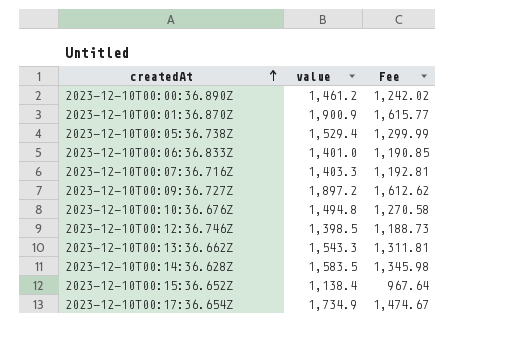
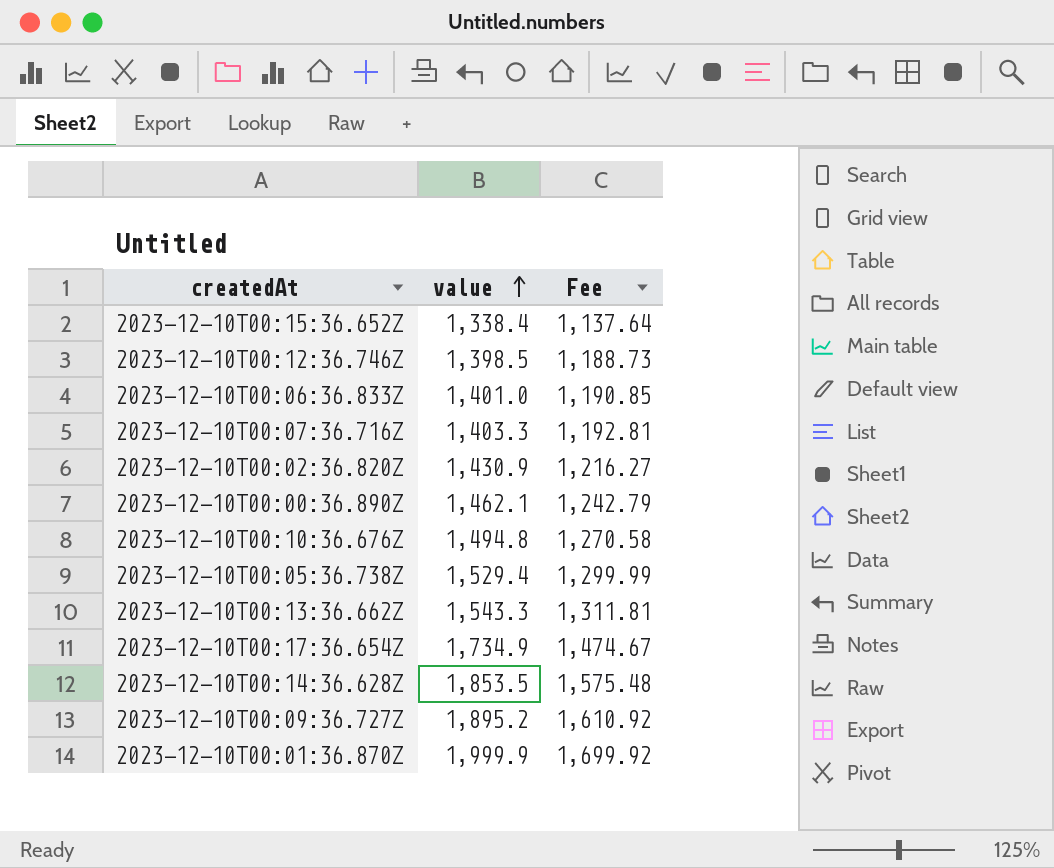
row order: createdAt ascending -> value ascending
2023-12-10T00:15:36.652Z | value: 1,138.4 -> 1,338.4
2023-12-10T00:15:36.652Z | Fee: 967.64 -> 1,137.64
row 2023-12-10T00:02:36.820Z: none -> 1,430.9 | 1,216.27
2023-12-10T00:00:36.890Z | value: 1,461.2 -> 1,462.1
2023-12-10T00:00:36.890Z | Fee: 1,242.02 -> 1,242.79
2023-12-10T00:14:36.628Z | value: 1,583.5 -> 1,853.5
2023-12-10T00:14:36.628Z | Fee: 1,345.98 -> 1,575.48
2023-12-10T00:09:36.727Z | value: 1,897.2 -> 1,895.2
2023-12-10T00:09:36.727Z | Fee: 1,612.62 -> 1,610.92
2023-12-10T00:01:36.870Z | value: 1,900.9 -> 1,999.9
2023-12-10T00:01:36.870Z | Fee: 1,615.77 -> 1,699.92

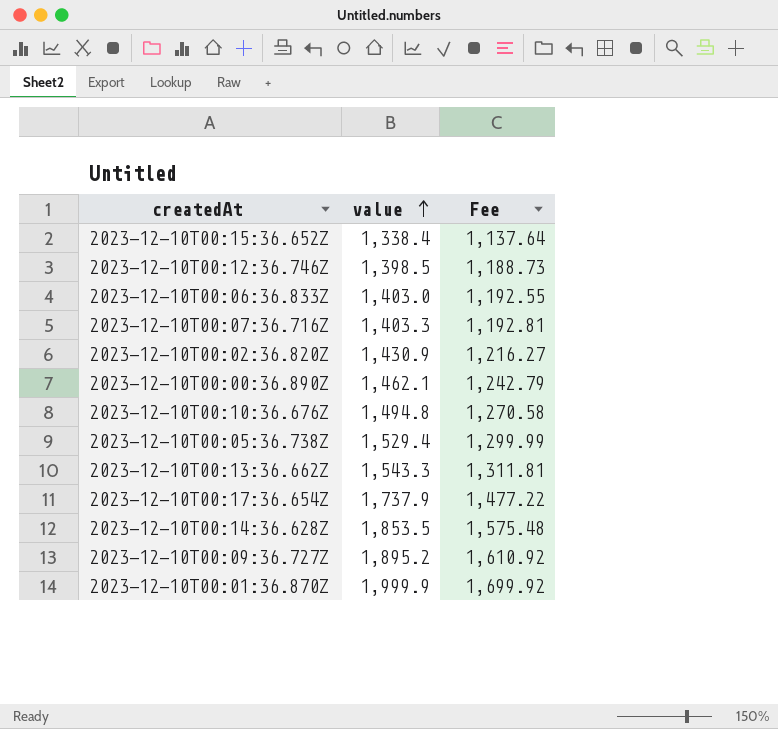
2023-12-10T00:06:36.833Z | value: 1,401.0 -> 1,403.0
2023-12-10T00:06:36.833Z | Fee: 1,190.85 -> 1,192.55
2023-12-10T00:17:36.654Z | value: 1,734.9 -> 1,737.9
2023-12-10T00:17:36.654Z | Fee: 1,474.67 -> 1,477.22

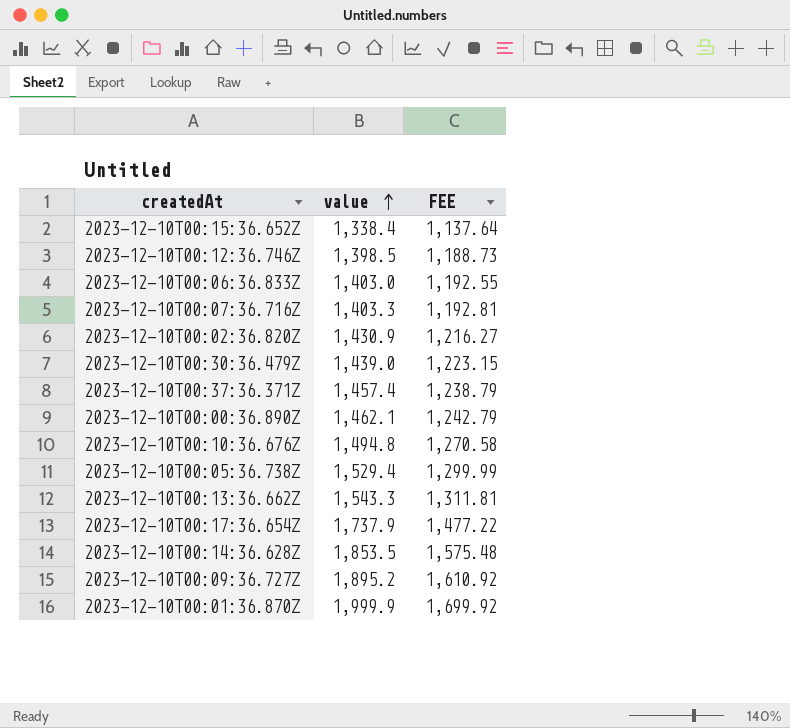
column name: Fee -> FEE
row 2023-12-10T00:30:36.479Z: none -> 1,439.0 | 1,223.15
row 2023-12-10T00:37:36.371Z: none -> 1,457.4 | 1,238.79

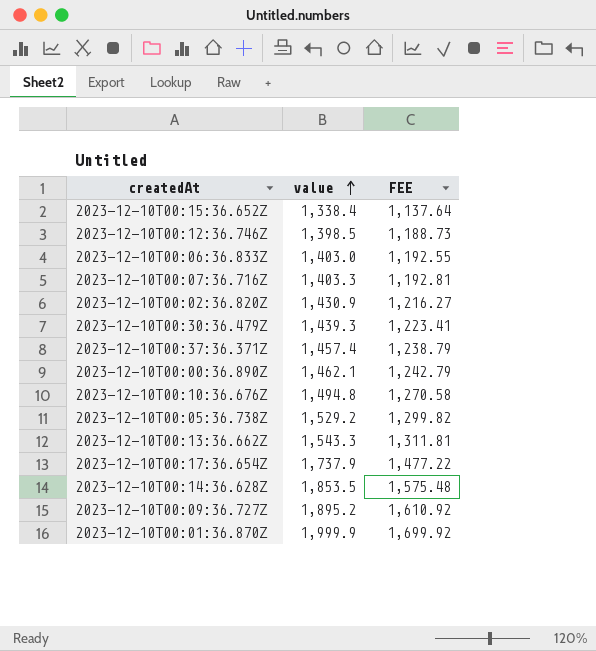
2023-12-10T00:30:36.479Z | value: 1,439.0 -> 1,439.3
2023-12-10T00:30:36.479Z | FEE: 1,223.15 -> 1,223.41
2023-12-10T00:05:36.738Z | value: 1,529.4 -> 1,529.2
2023-12-10T00:05:36.738Z | FEE: 1,299.99 -> 1,299.82

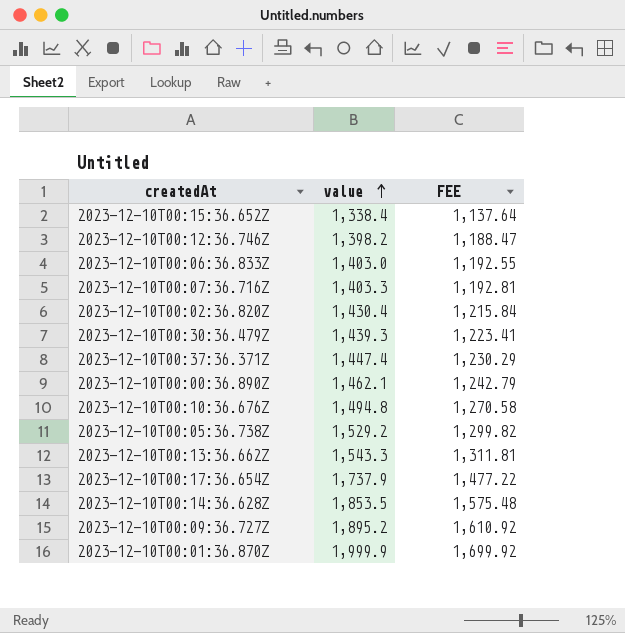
2023-12-10T00:12:36.746Z | value: 1,398.5 -> 1,398.2
2023-12-10T00:12:36.746Z | FEE: 1,188.73 -> 1,188.47
2023-12-10T00:02:36.820Z | value: 1,430.9 -> 1,430.4
2023-12-10T00:02:36.820Z | FEE: 1,216.27 -> 1,215.84
2023-12-10T00:37:36.371Z | value: 1,457.4 -> 1,447.4
2023-12-10T00:37:36.371Z | FEE: 1,238.79 -> 1,230.29

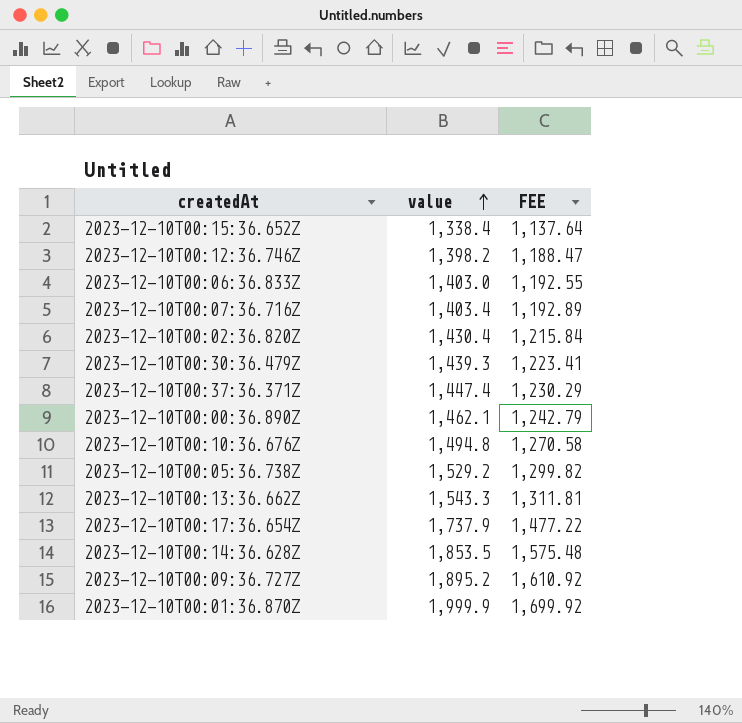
2023-12-10T00:07:36.716Z | value: 1,403.3 -> 1,403.4
2023-12-10T00:07:36.716Z | FEE: 1,192.81 -> 1,192.89

